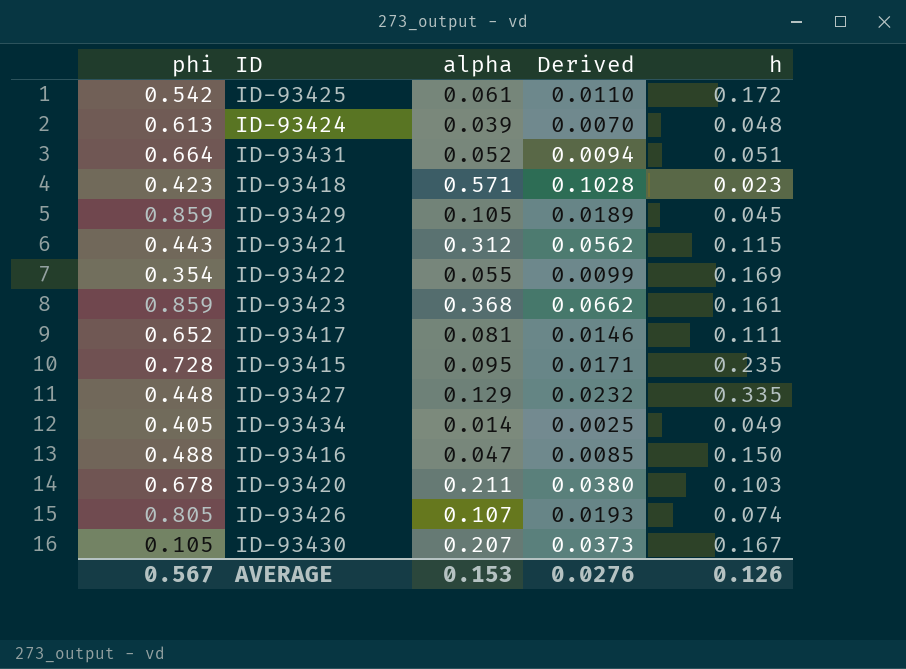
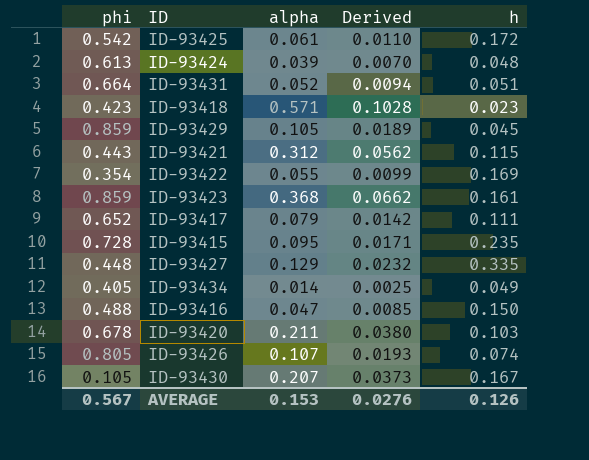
ID-93417 | alpha: 0.081 -> 0.079
ID-93417 | Derived: 0.0146 -> 0.0142

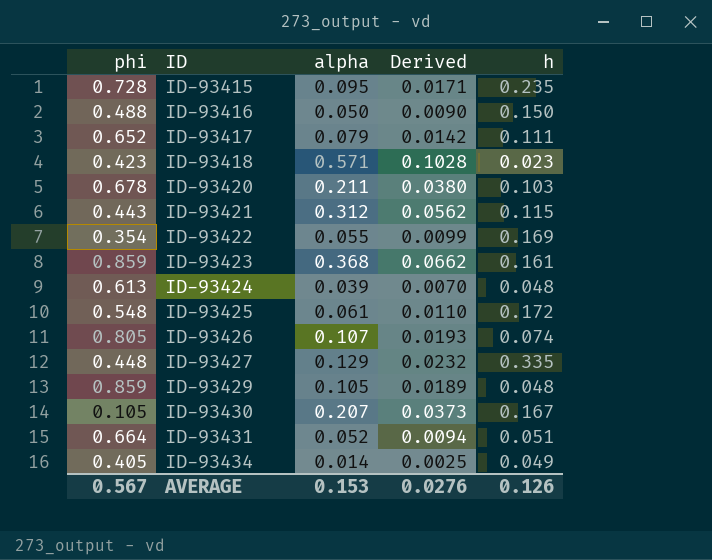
row order: none -> ID ascending
ID-93416 | alpha: 0.047 -> 0.050
ID-93416 | Derived: 0.0085 -> 0.0090
ID-93425 | phi: 0.542 -> 0.548
ID-93429 | h: 0.045 -> 0.048

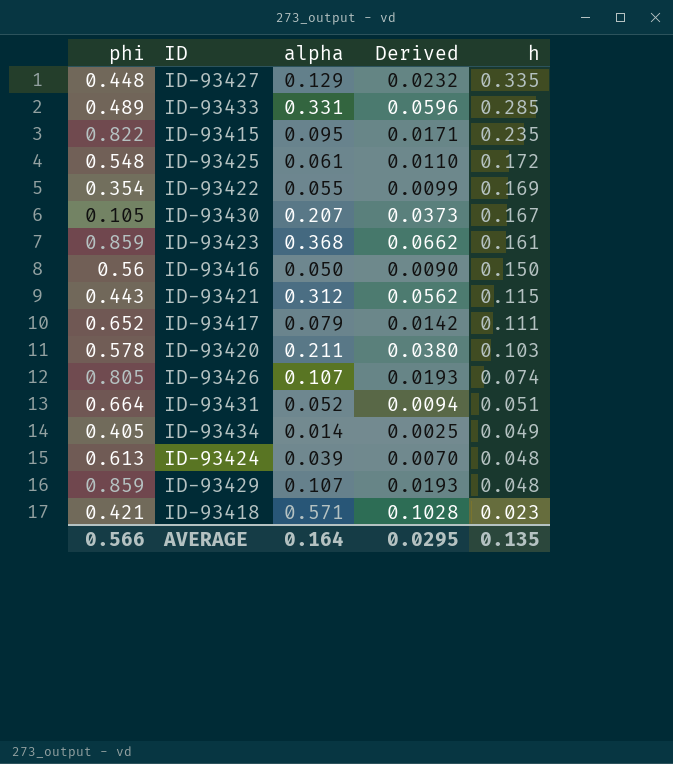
row order: ID ascending -> h descending
row ID-93433: none -> 0.489 | 0.331 | 0.0596 | 0.285
ID-93415 | phi: 0.728 -> 0.822
ID-93416 | phi: 0.488 -> 0.56
ID-93420 | phi: 0.678 -> 0.578
ID-93429 | alpha: 0.105 -> 0.107
ID-93429 | Derived: 0.0189 -> 0.0193
ID-93418 | phi: 0.423 -> 0.421
AVERAGE | phi: 0.567 -> 0.566
AVERAGE | alpha: 0.153 -> 0.164
AVERAGE | Derived: 0.0276 -> 0.0295
AVERAGE | h: 0.126 -> 0.135

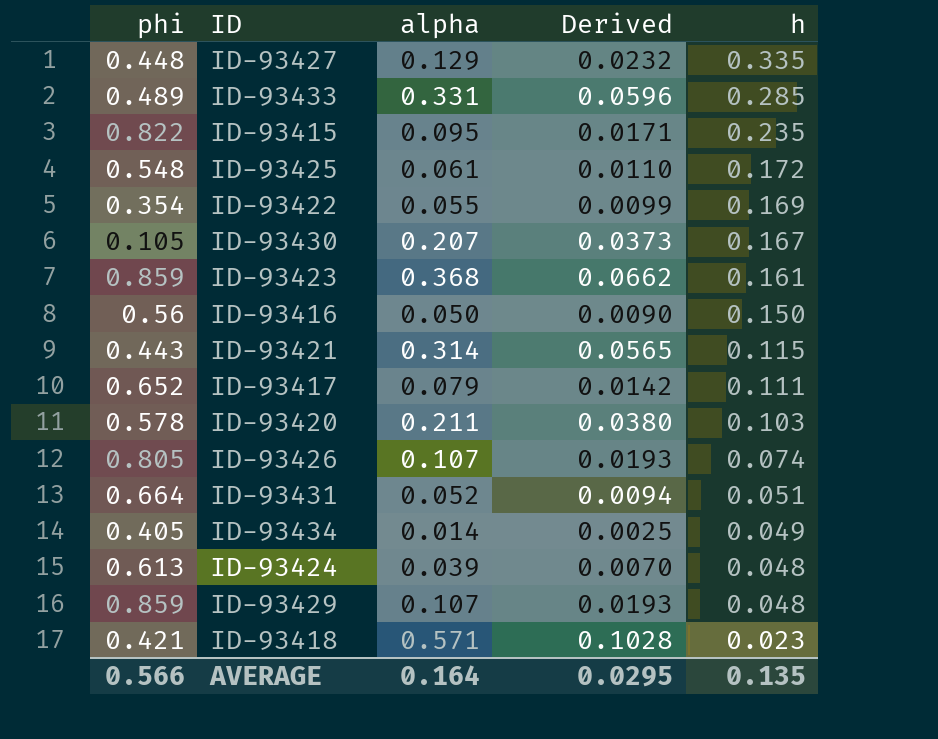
ID-93421 | alpha: 0.312 -> 0.314
ID-93421 | Derived: 0.0562 -> 0.0565

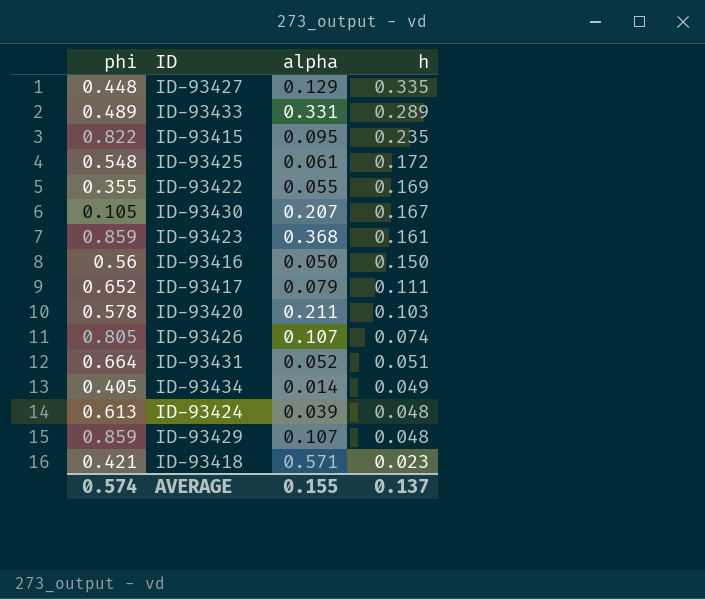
column Derived | formula: [alpha] * 0.18 -> none
row ID-93421: 0.443 | 0.314 | 0.0565 | 0.115 -> none
ID-93433 | h: 0.285 -> 0.289
ID-93422 | phi: 0.354 -> 0.355
AVERAGE | phi: 0.566 -> 0.574
AVERAGE | alpha: 0.164 -> 0.155
AVERAGE | h: 0.135 -> 0.137

